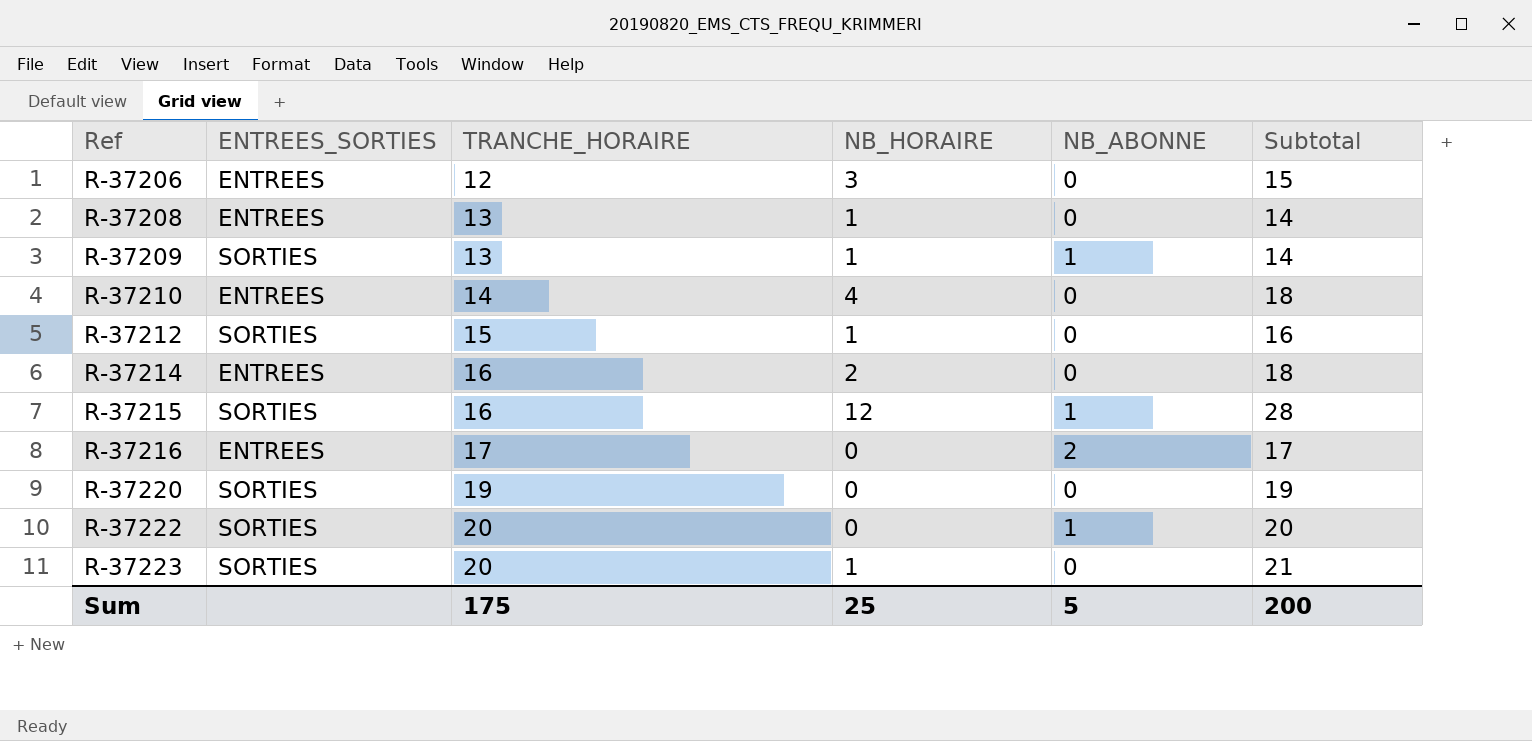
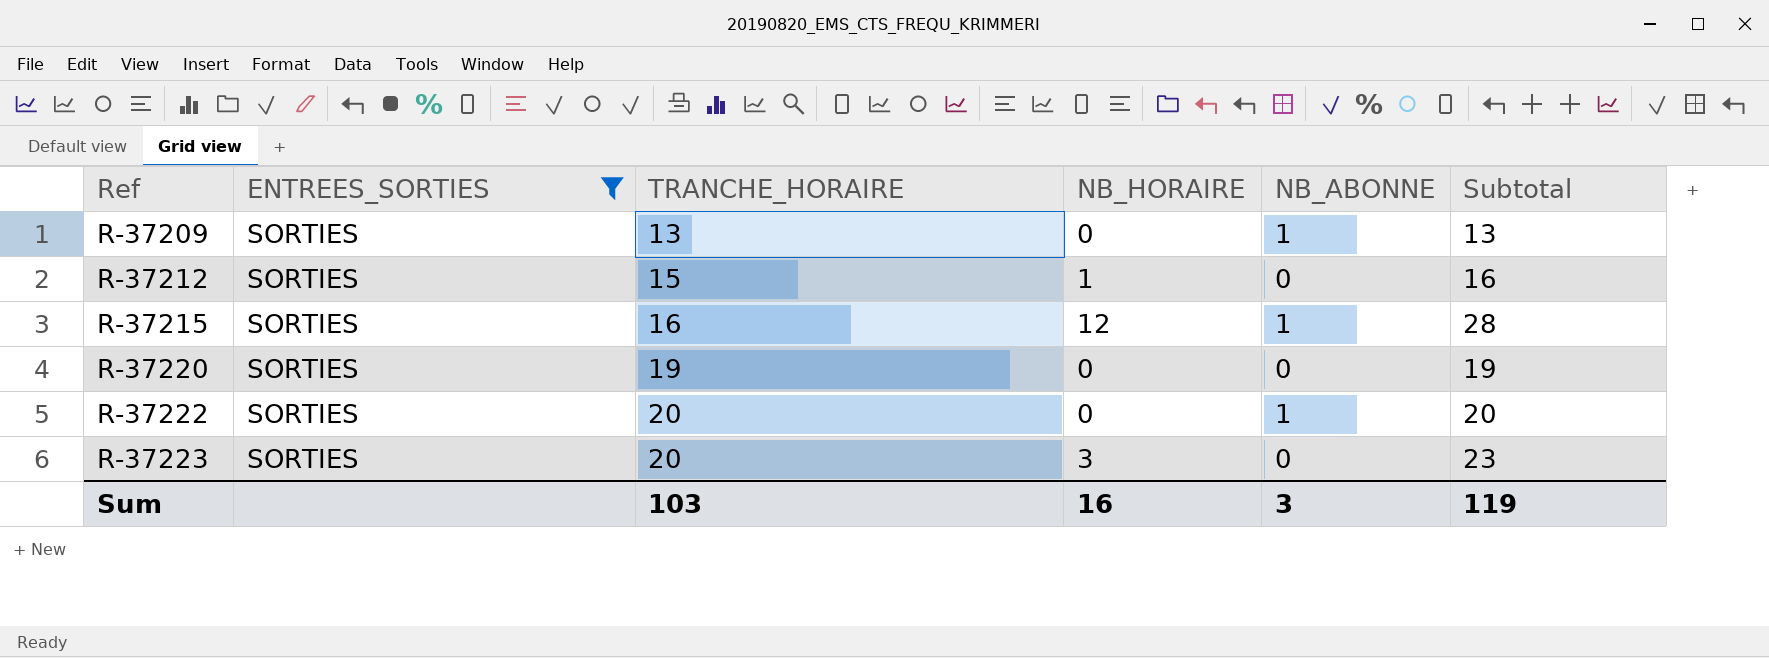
filter: none -> ENTREES_SORTIES = SORTIES
R-37209 | NB_HORAIRE: 1 -> 0
R-37209 | Subtotal: 14 -> 13
R-37223 | NB_HORAIRE: 1 -> 3
R-37223 | Subtotal: 21 -> 23
Sum | TRANCHE_HORAIRE: 175 -> 103
Sum | NB_HORAIRE: 25 -> 16
Sum | NB_ABONNE: 5 -> 3
Sum | Subtotal: 200 -> 119

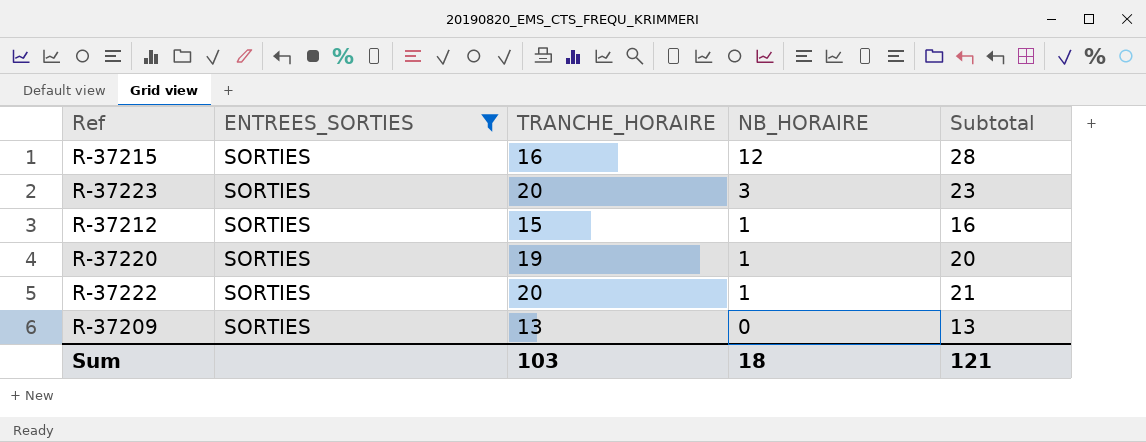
row order: Ref ascending -> NB_HORAIRE descending
column NB_ABONNE | position: 5 -> none
R-37220 | NB_HORAIRE: 0 -> 1
R-37220 | Subtotal: 19 -> 20
R-37222 | NB_HORAIRE: 0 -> 1
R-37222 | Subtotal: 20 -> 21
Sum | NB_HORAIRE: 16 -> 18
Sum | Subtotal: 119 -> 121

